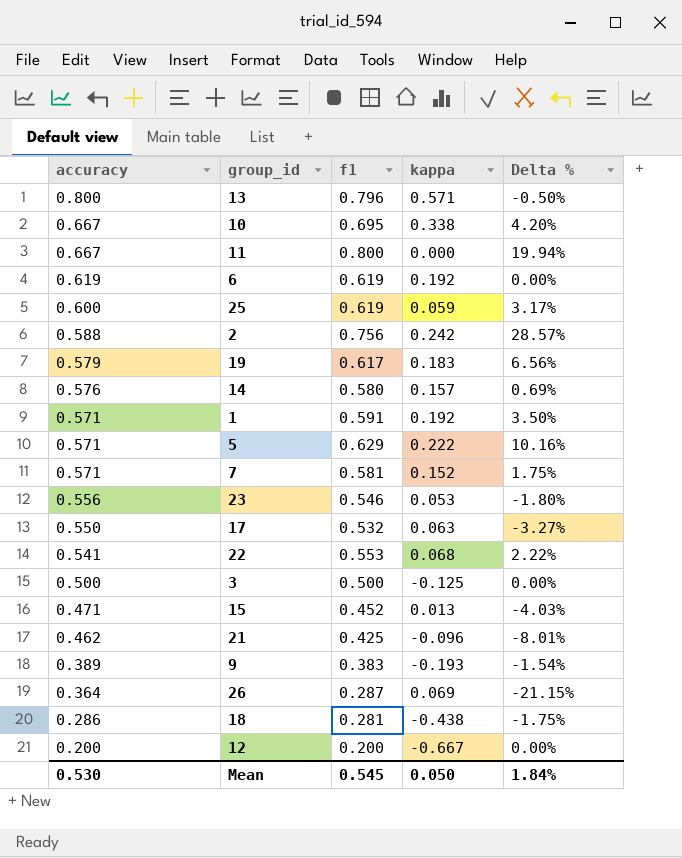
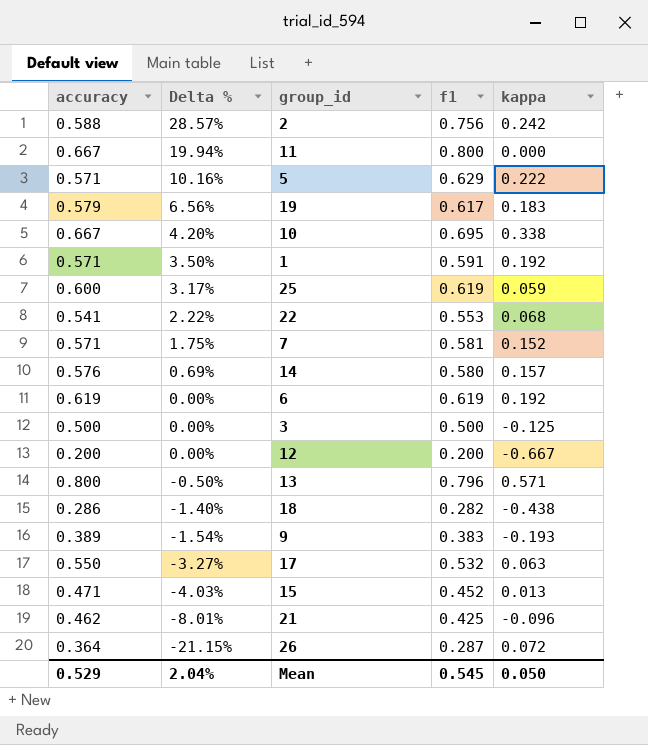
row order: accuracy descending -> Delta % descending
column Delta % | position: 5 -> 2
row 23: 0.556 | 0.546 | 0.053 | -1.80% -> none
18 | Delta %: -1.75% -> -1.40%
18 | f1: 0.281 -> 0.282
26 | kappa: 0.069 -> 0.072
Mean | accuracy: 0.530 -> 0.529
Mean | Delta %: 1.84% -> 2.04%

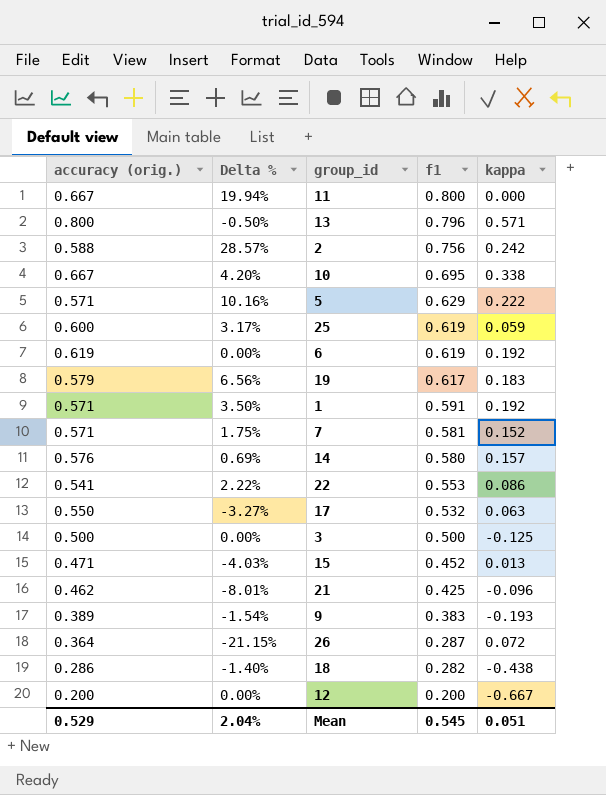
row order: Delta % descending -> f1 descending
column name: accuracy -> accuracy (orig.)
22 | kappa: 0.068 -> 0.086
Mean | kappa: 0.050 -> 0.051

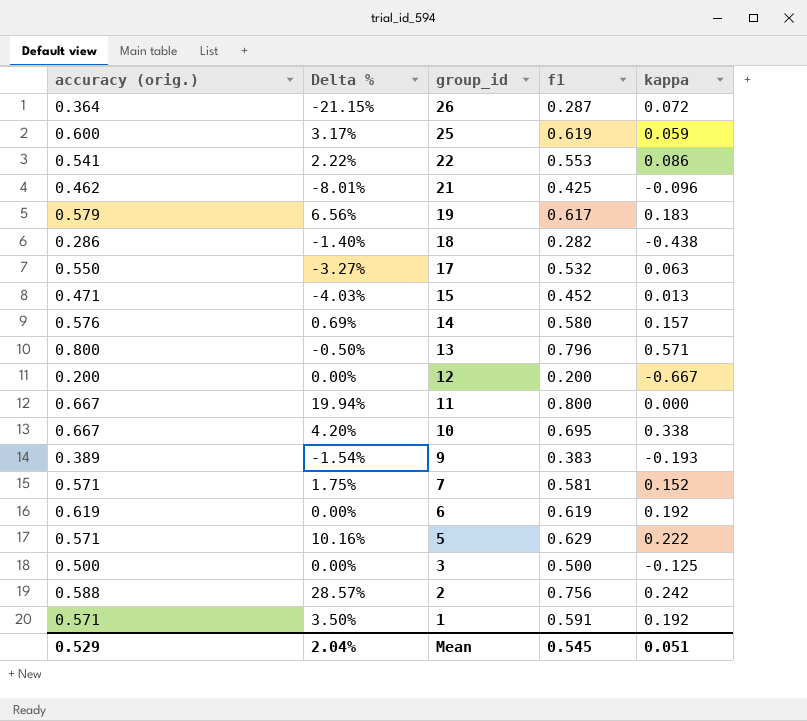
row order: f1 descending -> group_id descending

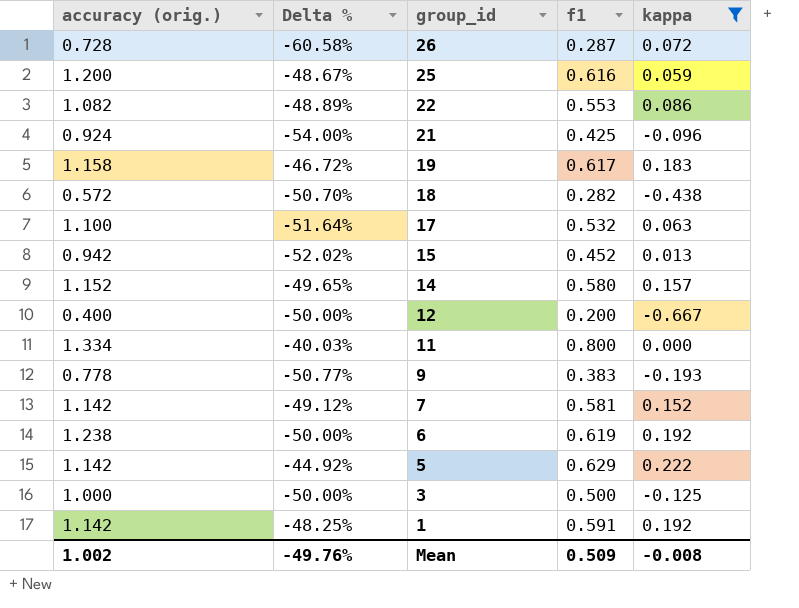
filter: none -> kappa <= 0.222
26 | accuracy (orig.): 0.364 -> 0.728
26 | Delta %: -21.15% -> -60.58%
25 | accuracy (orig.): 0.600 -> 1.200
25 | Delta %: 3.17% -> -48.67%
25 | f1: 0.619 -> 0.616
22 | accuracy (orig.): 0.541 -> 1.082
22 | Delta %: 2.22% -> -48.89%
21 | accuracy (orig.): 0.462 -> 0.924
21 | Delta %: -8.01% -> -54.00%
19 | accuracy (orig.): 0.579 -> 1.158
19 | Delta %: 6.56% -> -46.72%
18 | accuracy (orig.): 0.286 -> 0.572
18 | Delta %: -1.40% -> -50.70%
17 | accuracy (orig.): 0.550 -> 1.100
17 | Delta %: -3.27% -> -51.64%
15 | accuracy (orig.): 0.471 -> 0.942
15 | Delta %: -4.03% -> -52.02%
14 | accuracy (orig.): 0.576 -> 1.152
14 | Delta %: 0.69% -> -49.65%
12 | accuracy (orig.): 0.200 -> 0.400
12 | Delta %: 0.00% -> -50.00%
11 | accuracy (orig.): 0.667 -> 1.334
11 | Delta %: 19.94% -> -40.03%
9 | accuracy (orig.): 0.389 -> 0.778
9 | Delta %: -1.54% -> -50.77%
7 | accuracy (orig.): 0.571 -> 1.142
7 | Delta %: 1.75% -> -49.12%
6 | accuracy (orig.): 0.619 -> 1.238
6 | Delta %: 0.00% -> -50.00%
5 | accuracy (orig.): 0.571 -> 1.142
5 | Delta %: 10.16% -> -44.92%
3 | accuracy (orig.): 0.500 -> 1.000
3 | Delta %: 0.00% -> -50.00%
1 | accuracy (orig.): 0.571 -> 1.142
1 | Delta %: 3.50% -> -48.25%
Mean | accuracy (orig.): 0.529 -> 1.002
Mean | Delta %: 2.04% -> -49.76%
Mean | f1: 0.545 -> 0.509
Mean | kappa: 0.051 -> -0.008

